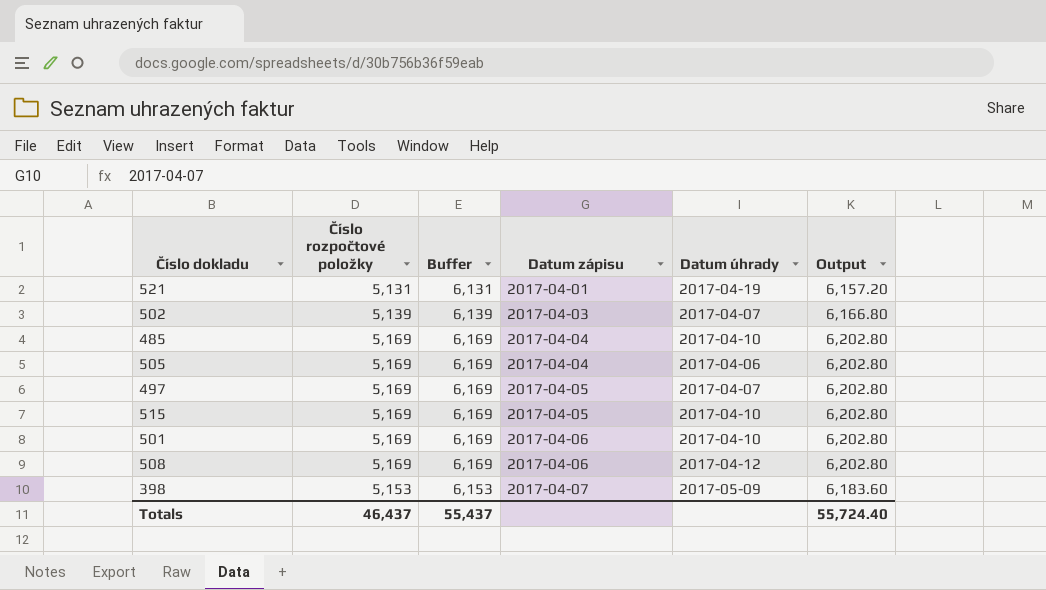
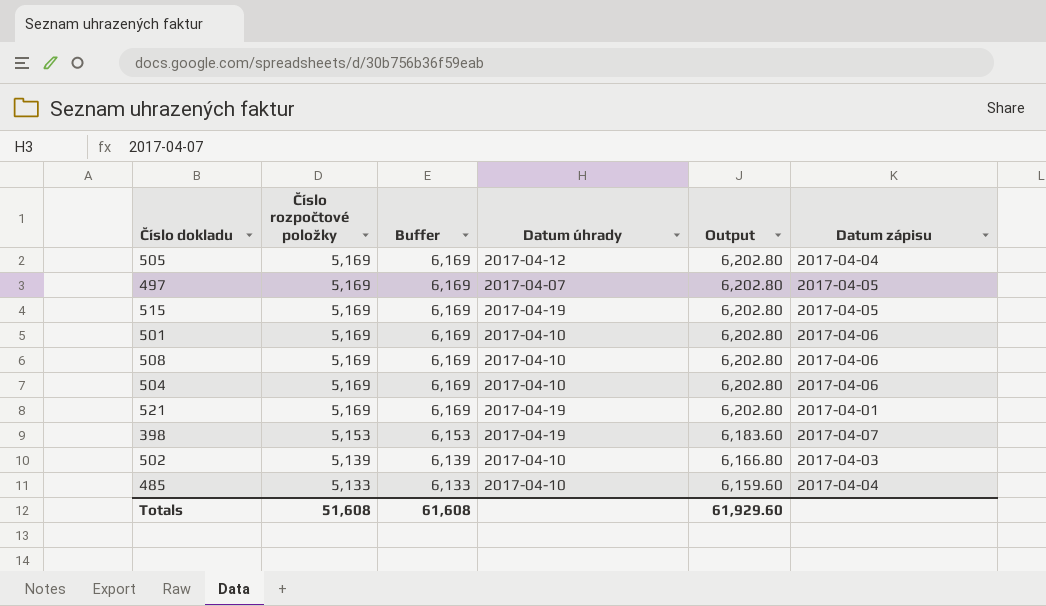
row order: Datum zápisu ascending -> Číslo rozpočtové položky descending
column Datum zápisu | position: 4 -> 6
505 | Datum úhrady: 2017-04-06 -> 2017-04-12
515 | Datum úhrady: 2017-04-10 -> 2017-04-19
508 | Datum úhrady: 2017-04-12 -> 2017-04-10
row 504: none -> 5,169 | 6,169 | 2017-04-10 | 6,202.80 | 2017-04-06
521 | Číslo rozpočtové položky: 5,131 -> 5,169
521 | Buffer: 6,131 -> 6,169
521 | Output: 6,157.20 -> 6,202.80
398 | Datum úhrady: 2017-05-09 -> 2017-04-19
502 | Datum úhrady: 2017-04-07 -> 2017-04-10
485 | Číslo rozpočtové položky: 5,169 -> 5,133
485 | Buffer: 6,169 -> 6,133
485 | Output: 6,202.80 -> 6,159.60
Totals | Číslo rozpočtové položky: 46,437 -> 51,608
Totals | Buffer: 55,437 -> 61,608
Totals | Output: 55,724.40 -> 61,929.60

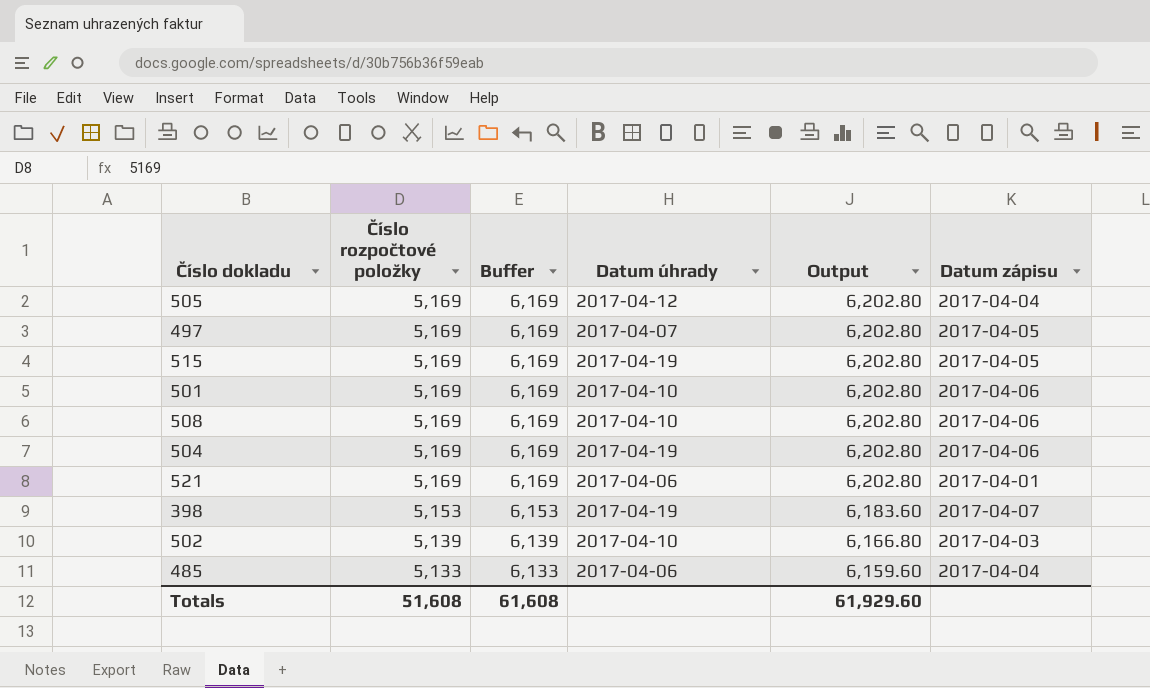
504 | Datum úhrady: 2017-04-10 -> 2017-04-19
521 | Datum úhrady: 2017-04-19 -> 2017-04-06
485 | Datum úhrady: 2017-04-10 -> 2017-04-06

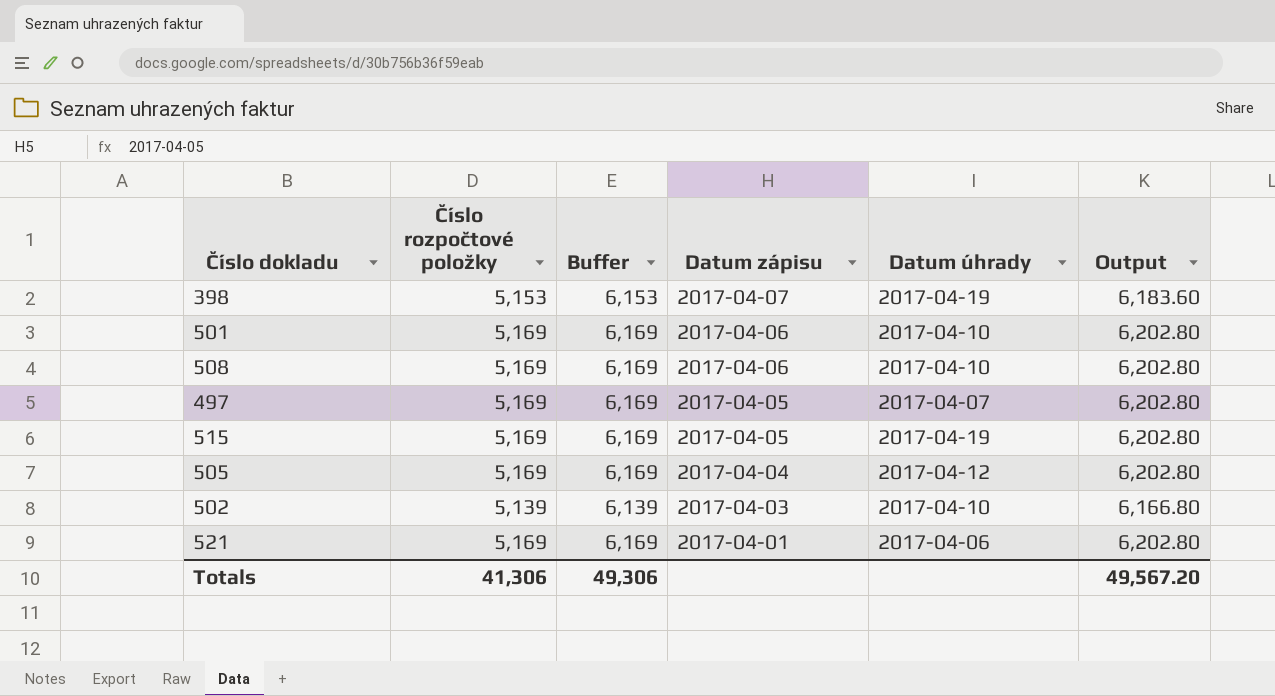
row order: Číslo rozpočtové položky descending -> Datum zápisu descending
column Datum zápisu | position: 6 -> 4
row 504: 5,169 | 6,169 | 2017-04-19 | 6,202.80 | 2017-04-06 -> none
row 485: 5,133 | 6,133 | 2017-04-06 | 6,159.60 | 2017-04-04 -> none
Totals | Číslo rozpočtové položky: 51,608 -> 41,306
Totals | Buffer: 61,608 -> 49,306
Totals | Output: 61,929.60 -> 49,567.20

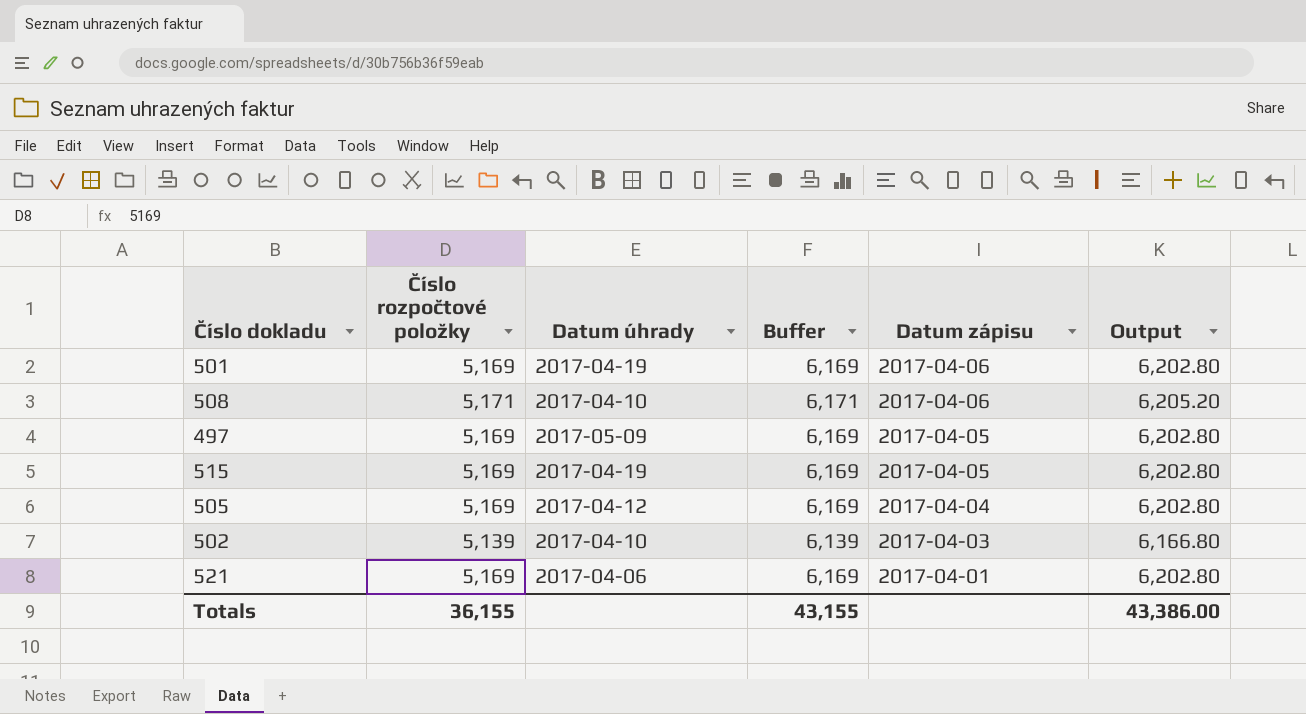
column Datum úhrady | position: 5 -> 3
row 398: 5,153 | 6,153 | 2017-04-07 | 2017-04-19 | 6,183.60 -> none
501 | Datum úhrady: 2017-04-10 -> 2017-04-19
508 | Číslo rozpočtové položky: 5,169 -> 5,171
508 | Buffer: 6,169 -> 6,171
508 | Output: 6,202.80 -> 6,205.20
497 | Datum úhrady: 2017-04-07 -> 2017-05-09
Totals | Číslo rozpočtové položky: 41,306 -> 36,155
Totals | Buffer: 49,306 -> 43,155
Totals | Output: 49,567.20 -> 43,386.00

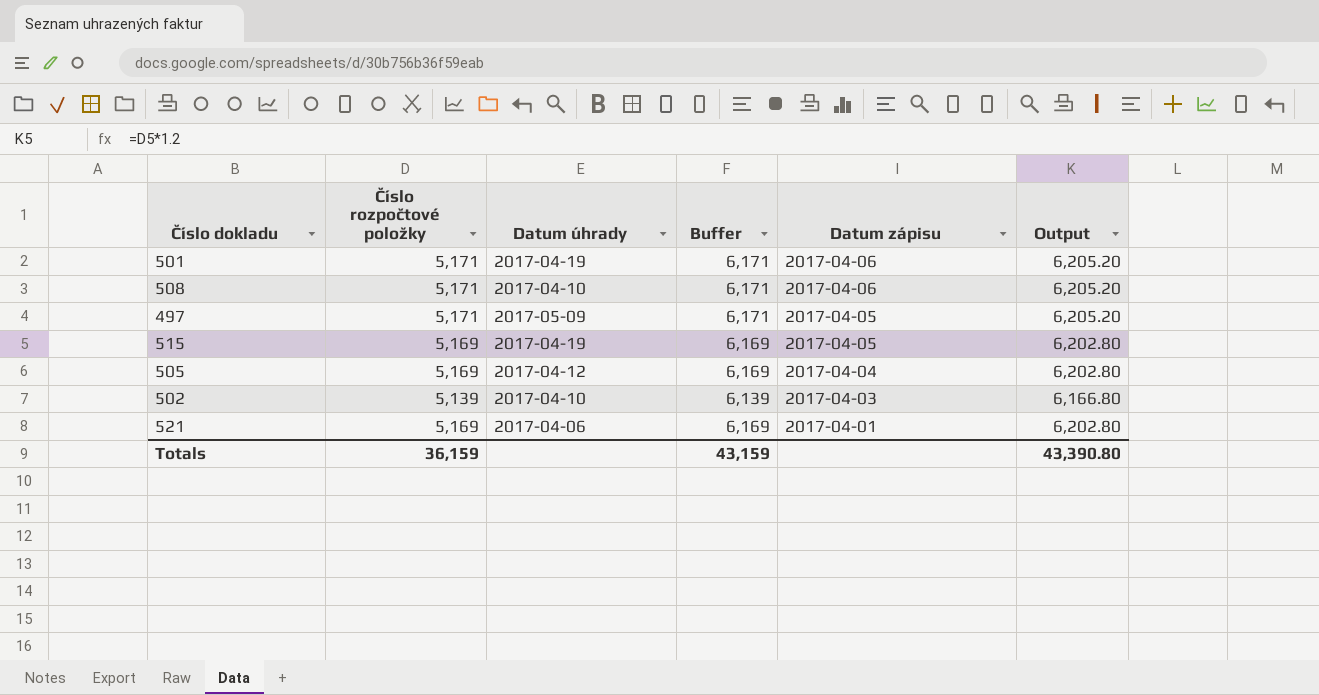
501 | Číslo rozpočtové položky: 5,169 -> 5,171
501 | Buffer: 6,169 -> 6,171
501 | Output: 6,202.80 -> 6,205.20
497 | Číslo rozpočtové položky: 5,169 -> 5,171
497 | Buffer: 6,169 -> 6,171
497 | Output: 6,202.80 -> 6,205.20
Totals | Číslo rozpočtové položky: 36,155 -> 36,159
Totals | Buffer: 43,155 -> 43,159
Totals | Output: 43,386.00 -> 43,390.80

